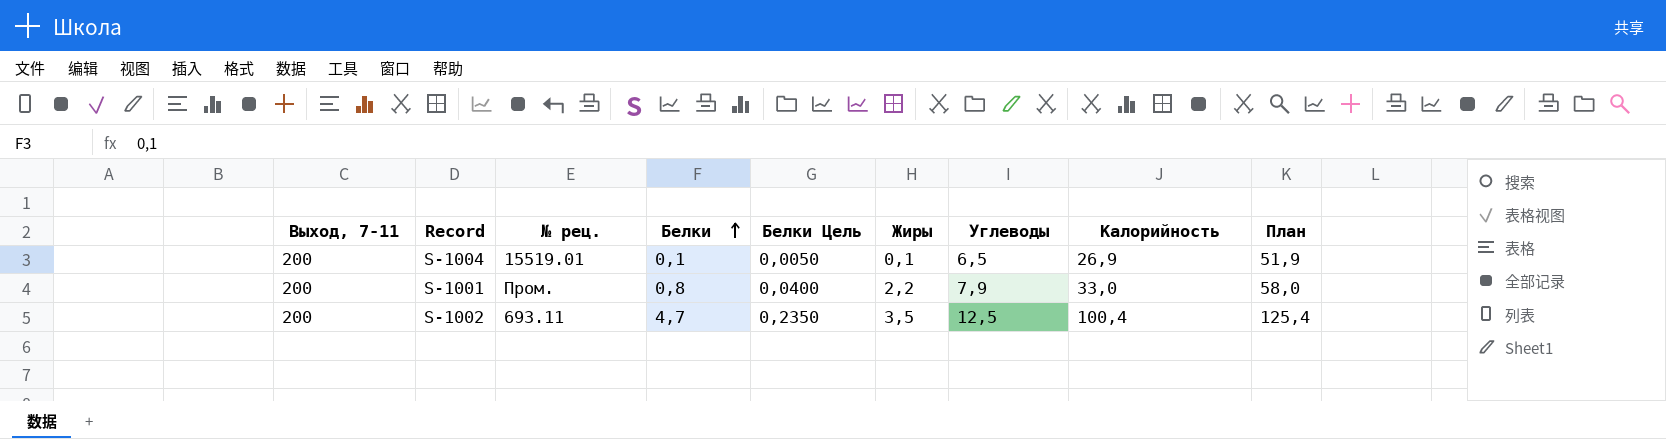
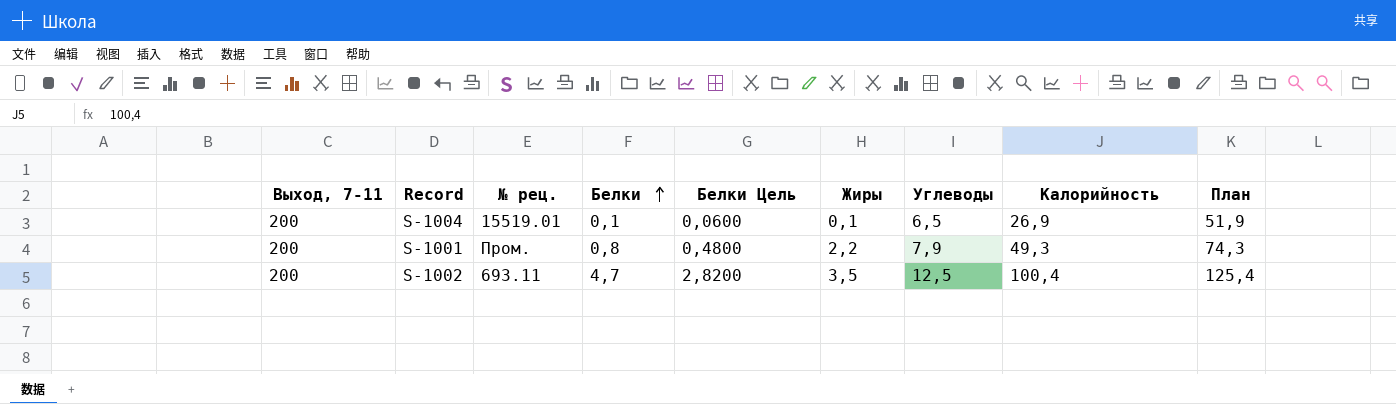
column Белки Цель | formula: [Белки] * 0,05 -> [Белки] * 0,6
S-1001 | Калорийность: 33,0 -> 49,3
S-1001 | План: 58,0 -> 74,3

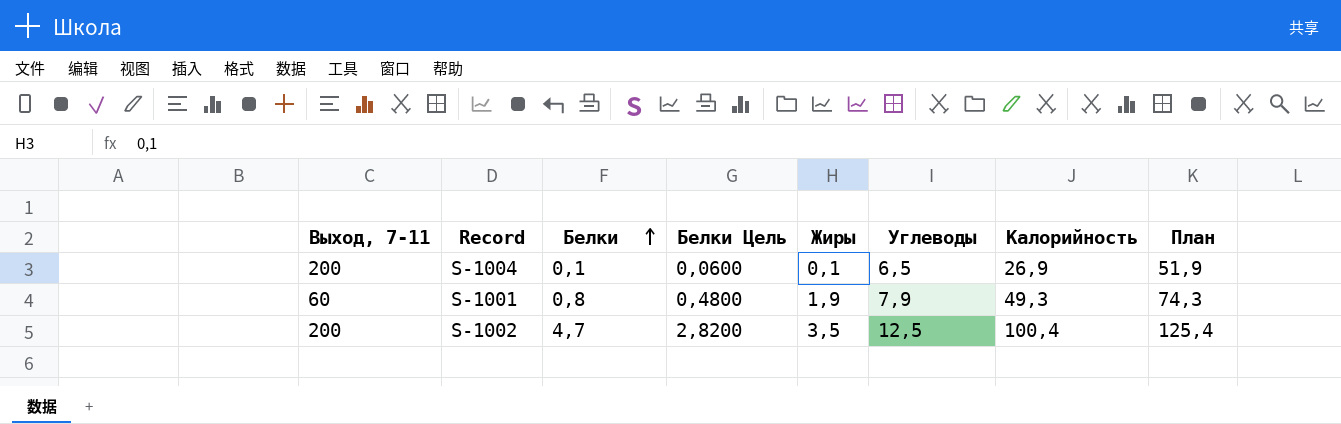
column № рец. | position: 3 -> none
S-1001 | Выход, 7-11: 200 -> 60
S-1001 | Жиры: 2,2 -> 1,9

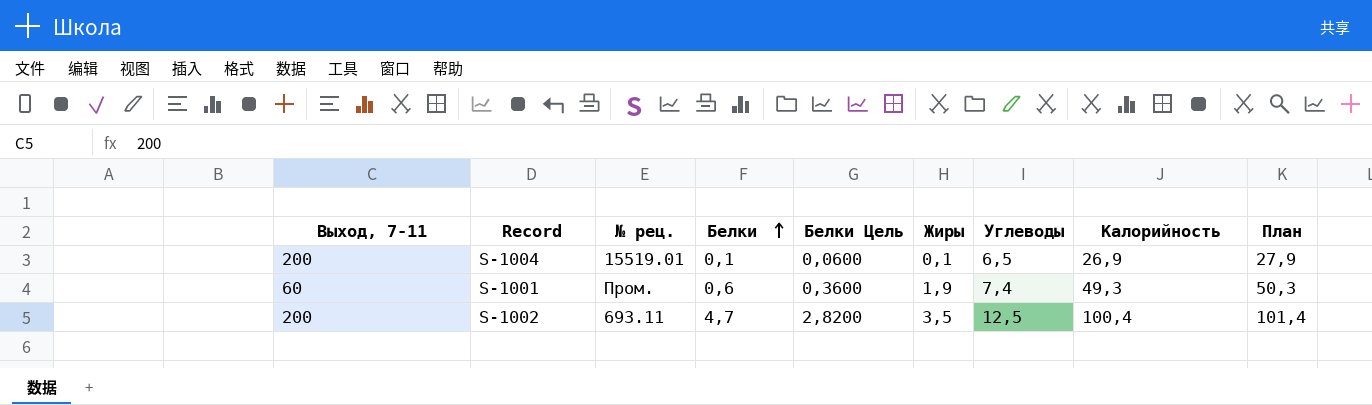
column № рец. | position: none -> 3
column План | formula: [Калорийность] + 25 -> [Калорийность] + 1
S-1001 | Белки: 0,8 -> 0,6
S-1001 | Белки Цель: 0,4800 -> 0,3600
S-1001 | Углеводы: 7,9 -> 7,4

